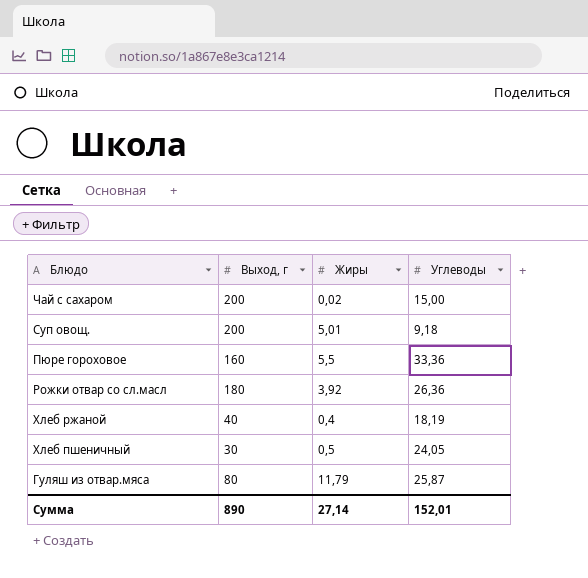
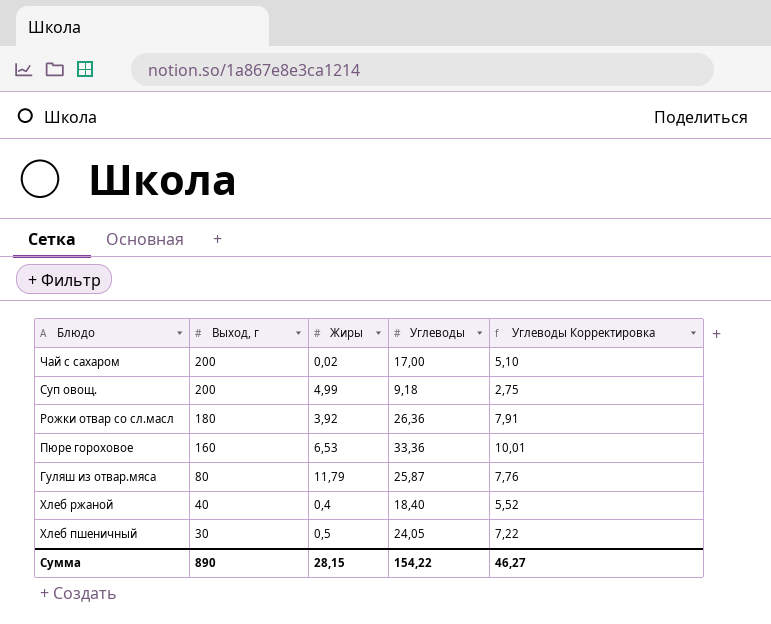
row order: none -> Выход, г descending
column Углеводы Корректировка | formula: none -> [Углеводы] * 0,3
Чай с сахаром | Углеводы: 15,00 -> 17,00
Суп овощ. | Жиры: 5,01 -> 4,99
Пюре гороховое | Жиры: 5,5 -> 6,53
Хлеб ржаной | Углеводы: 18,19 -> 18,40
Сумма | Жиры: 27,14 -> 28,15
Сумма | Углеводы: 152,01 -> 154,22

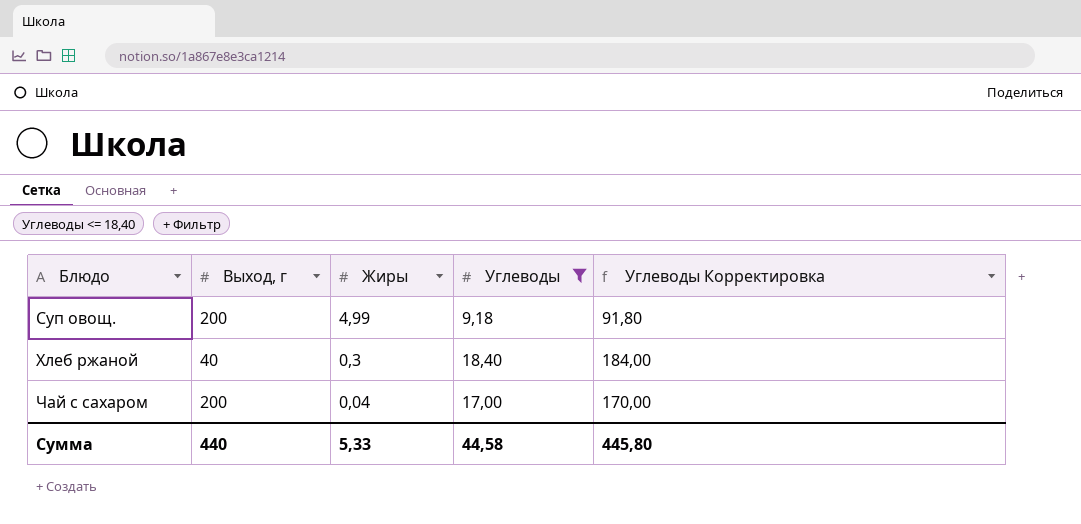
filter: none -> Углеводы <= 18,40
row order: Выход, г descending -> Блюдо ascending
column Углеводы Корректировка | formula: [Углеводы] * 0,3 -> [Углеводы] * 10
Хлеб ржаной | Жиры: 0,4 -> 0,3
Чай с сахаром | Жиры: 0,02 -> 0,04
Сумма | Выход, г: 890 -> 440
Сумма | Жиры: 28,15 -> 5,33
Сумма | Углеводы: 154,22 -> 44,58
Сумма | Углеводы Корректировка: 46,27 -> 445,80

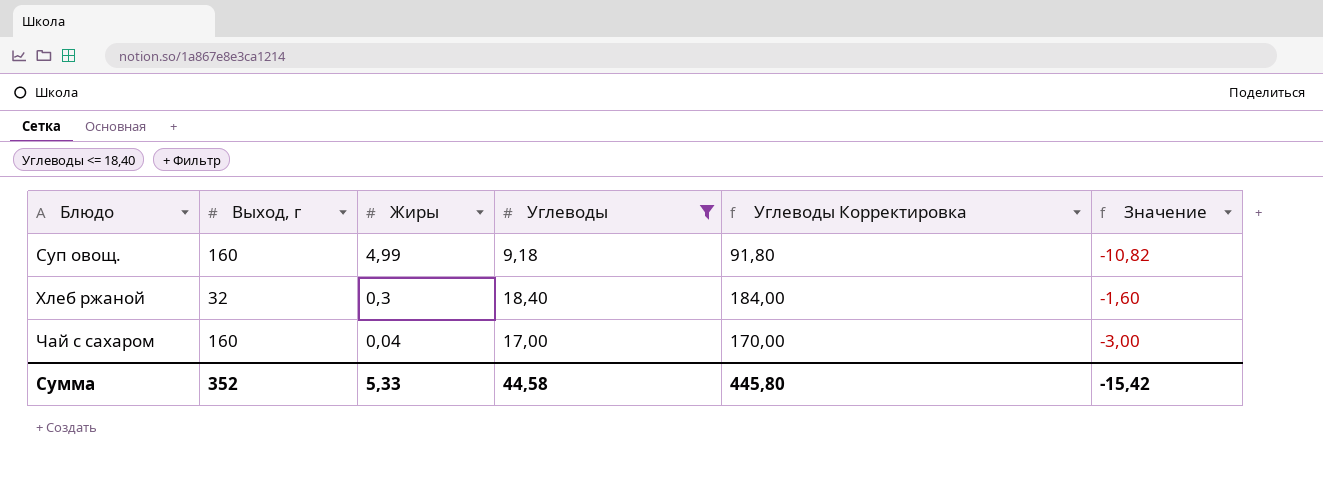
column Значение | formula: none -> [Углеводы] - 20
Суп овощ. | Выход, г: 200 -> 160
Хлеб ржаной | Выход, г: 40 -> 32
Чай с сахаром | Выход, г: 200 -> 160
Сумма | Выход, г: 440 -> 352

